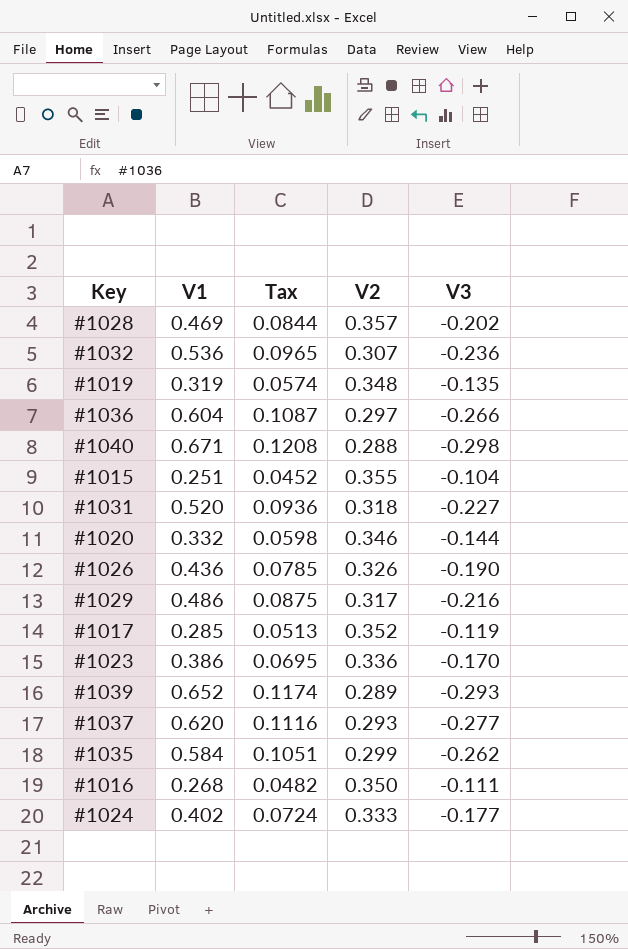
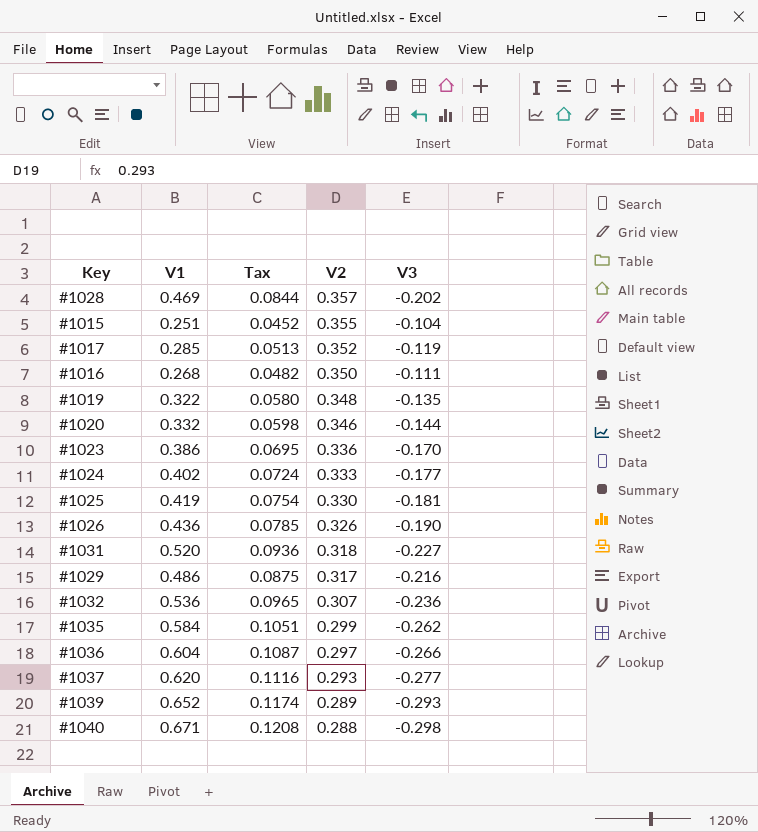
row order: none -> V2 descending
#1019 | V1: 0.319 -> 0.322
#1019 | Tax: 0.0574 -> 0.0580
row #1025: none -> 0.419 | 0.0754 | 0.330 | -0.181

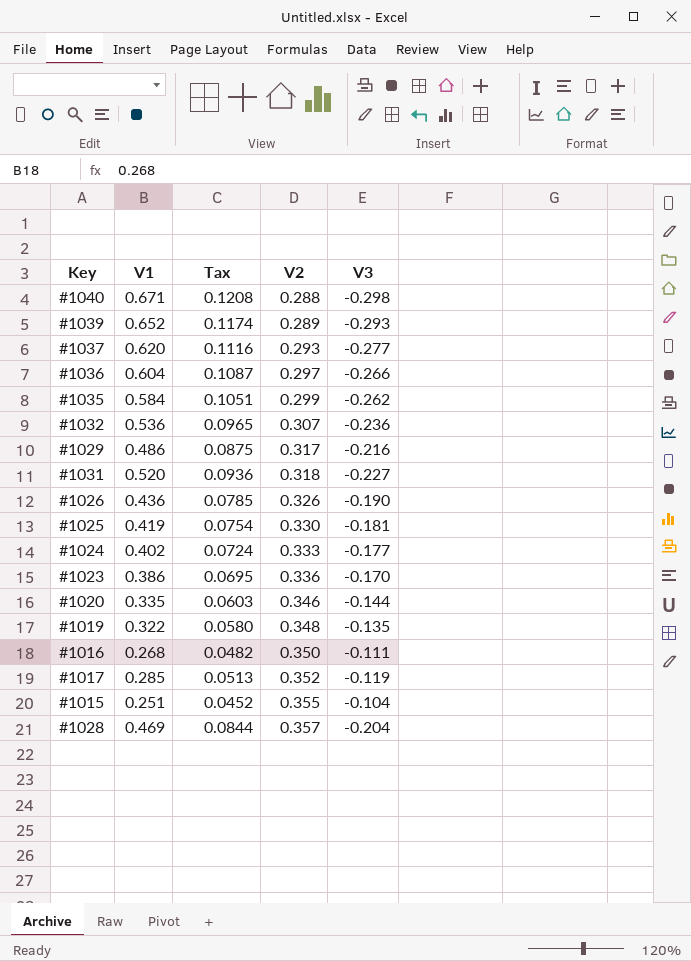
row order: V2 descending -> V2 ascending
#1020 | V1: 0.332 -> 0.335
#1020 | Tax: 0.0598 -> 0.0603
#1028 | V3: -0.202 -> -0.204

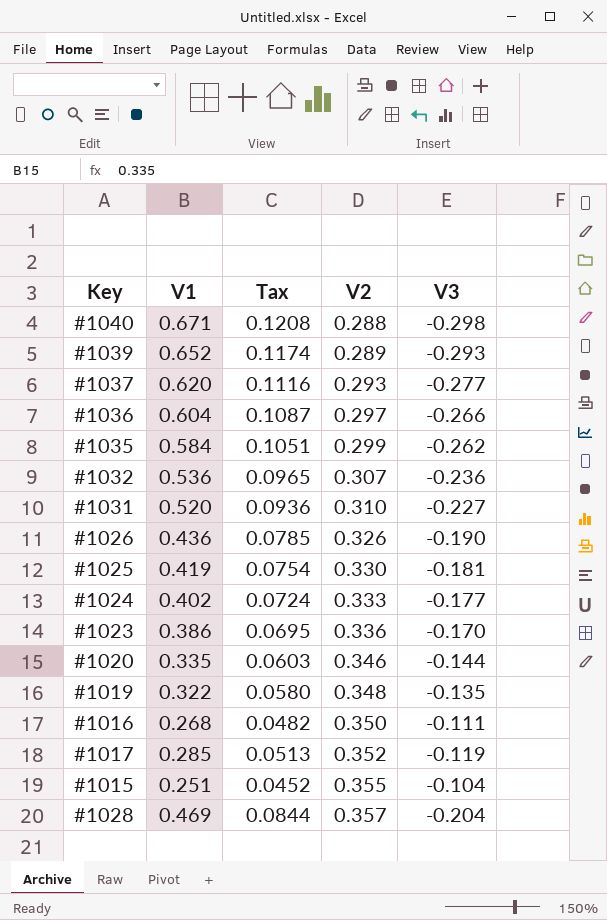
row #1029: 0.486 | 0.0875 | 0.317 | -0.216 -> none
#1031 | V2: 0.318 -> 0.310

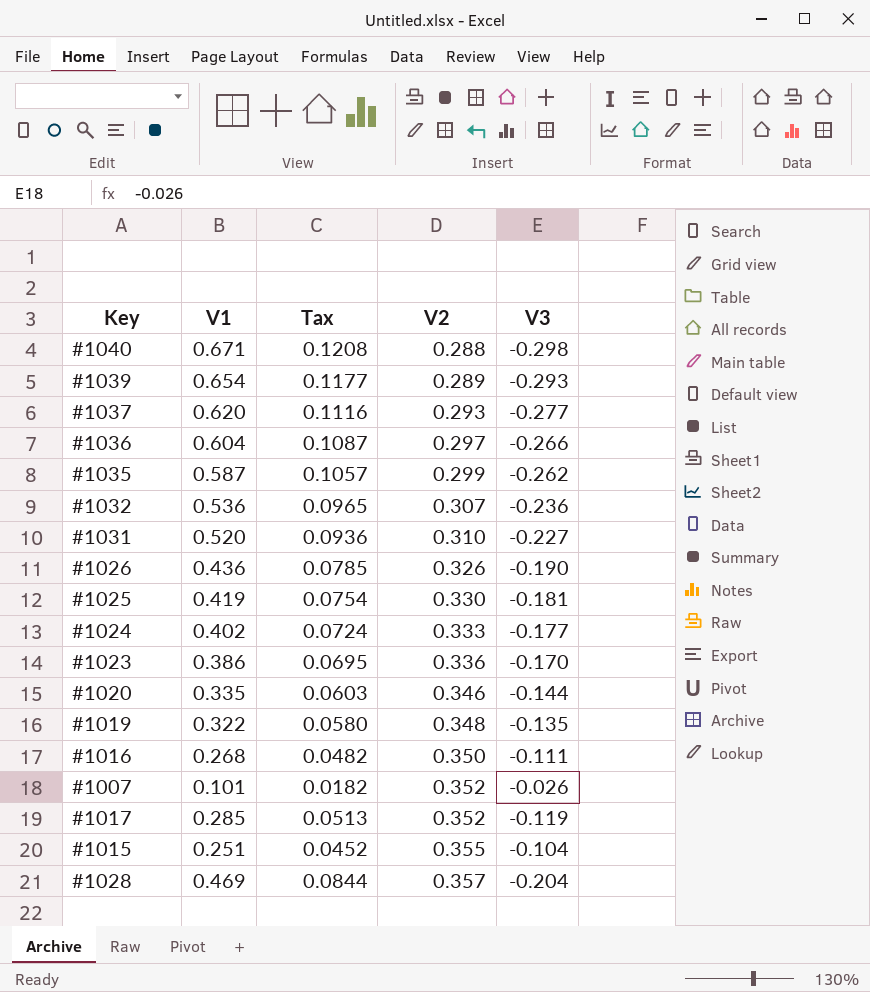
#1039 | V1: 0.652 -> 0.654
#1039 | Tax: 0.1174 -> 0.1177
#1035 | V1: 0.584 -> 0.587
#1035 | Tax: 0.1051 -> 0.1057
row #1007: none -> 0.101 | 0.0182 | 0.352 | -0.026

